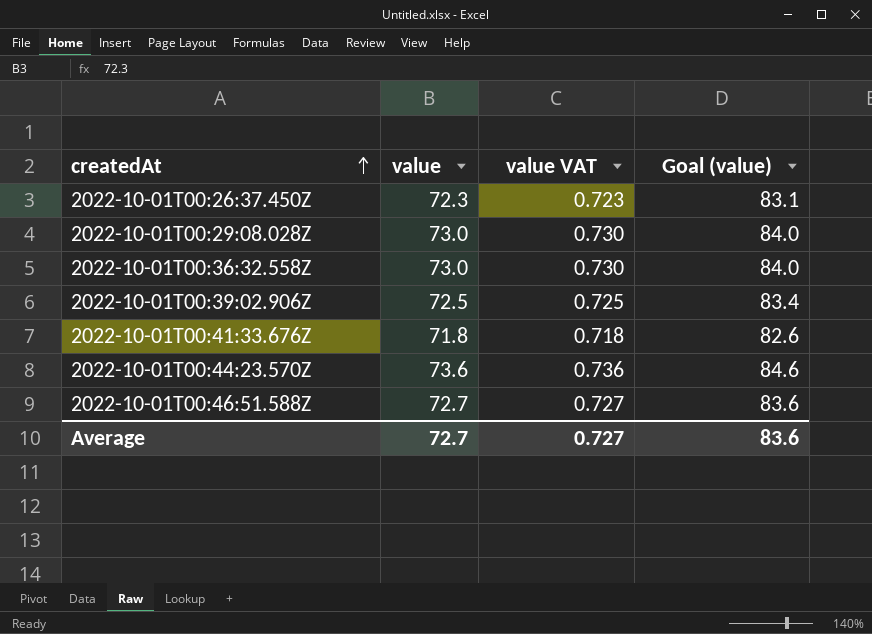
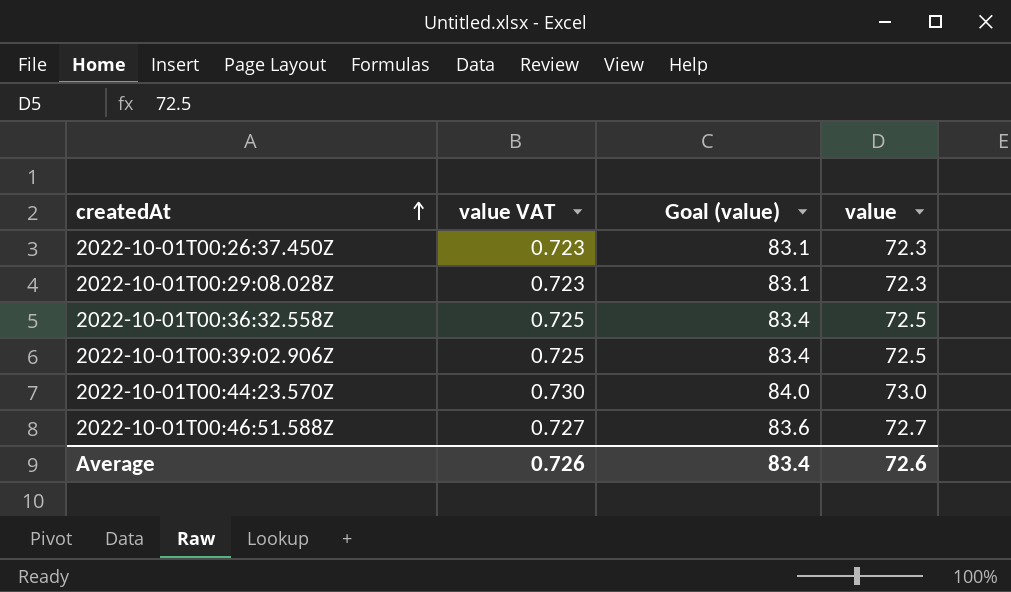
column value | position: 2 -> 4
row 2022-10-01T00:41:33.676Z: 71.8 | 0.718 | 82.6 -> none
2022-10-01T00:29:08.028Z | value VAT: 0.730 -> 0.723
2022-10-01T00:29:08.028Z | Goal (value): 84.0 -> 83.1
2022-10-01T00:29:08.028Z | value: 73.0 -> 72.3
2022-10-01T00:36:32.558Z | value VAT: 0.730 -> 0.725
2022-10-01T00:36:32.558Z | Goal (value): 84.0 -> 83.4
2022-10-01T00:36:32.558Z | value: 73.0 -> 72.5
2022-10-01T00:44:23.570Z | value VAT: 0.736 -> 0.730
2022-10-01T00:44:23.570Z | Goal (value): 84.6 -> 84.0
2022-10-01T00:44:23.570Z | value: 73.6 -> 73.0
Average | value VAT: 0.727 -> 0.726
Average | Goal (value): 83.6 -> 83.4
Average | value: 72.7 -> 72.6

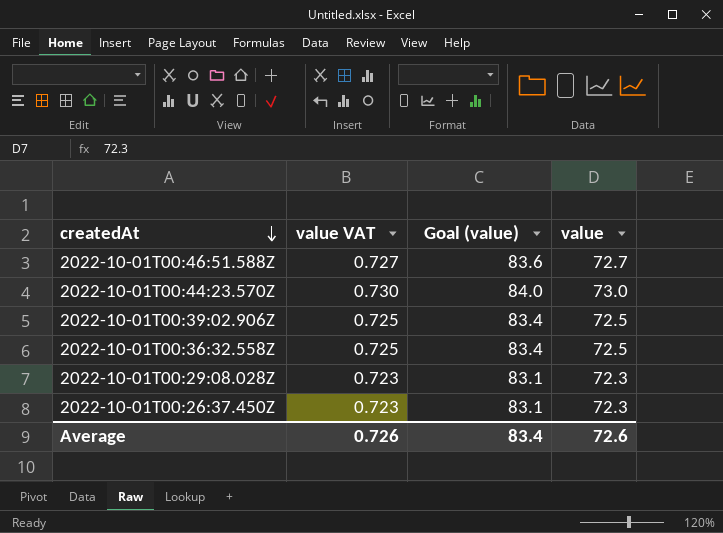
row order: createdAt ascending -> createdAt descending

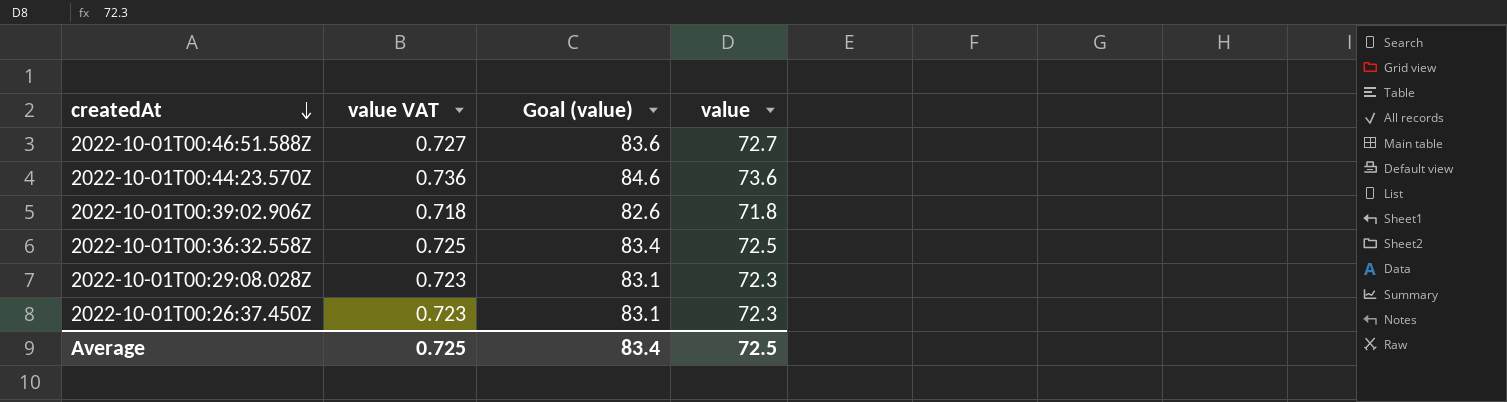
2022-10-01T00:44:23.570Z | value VAT: 0.730 -> 0.736
2022-10-01T00:44:23.570Z | Goal (value): 84.0 -> 84.6
2022-10-01T00:44:23.570Z | value: 73.0 -> 73.6
2022-10-01T00:39:02.906Z | value VAT: 0.725 -> 0.718
2022-10-01T00:39:02.906Z | Goal (value): 83.4 -> 82.6
2022-10-01T00:39:02.906Z | value: 72.5 -> 71.8
Average | value VAT: 0.726 -> 0.725
Average | value: 72.6 -> 72.5

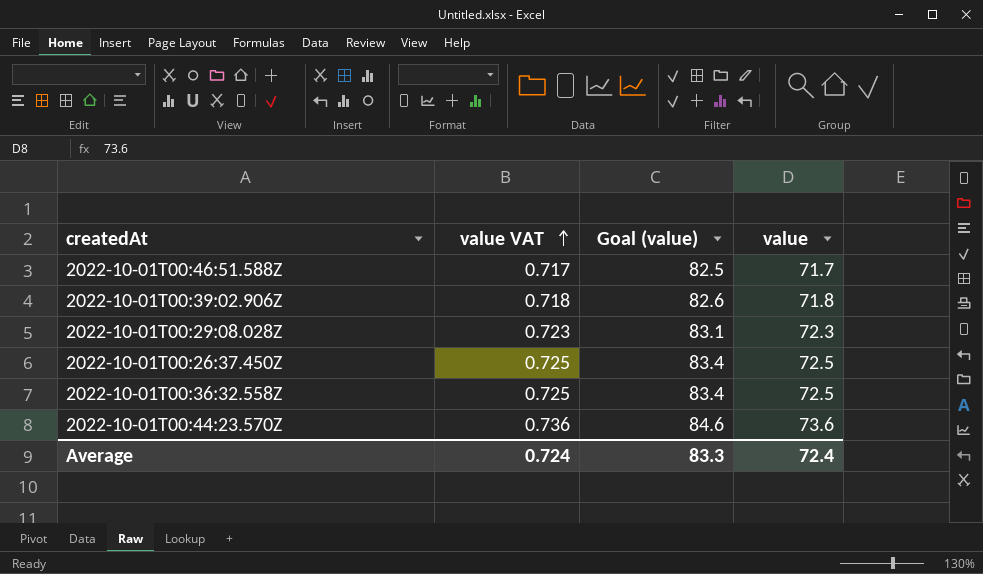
row order: createdAt descending -> value VAT ascending
2022-10-01T00:46:51.588Z | value VAT: 0.727 -> 0.717
2022-10-01T00:46:51.588Z | Goal (value): 83.6 -> 82.5
2022-10-01T00:46:51.588Z | value: 72.7 -> 71.7
2022-10-01T00:26:37.450Z | value VAT: 0.723 -> 0.725
2022-10-01T00:26:37.450Z | Goal (value): 83.1 -> 83.4
2022-10-01T00:26:37.450Z | value: 72.3 -> 72.5
Average | value VAT: 0.725 -> 0.724
Average | Goal (value): 83.4 -> 83.3
Average | value: 72.5 -> 72.4

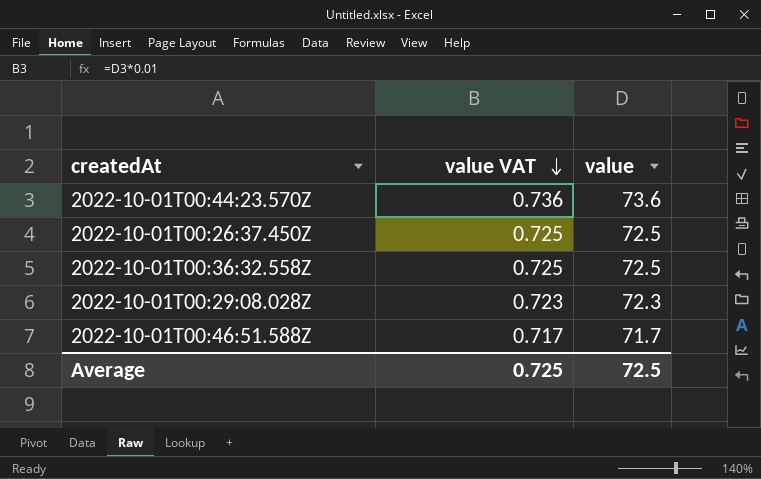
row order: value VAT ascending -> value VAT descending
column Goal (value) | formula: [value] * 1.15 -> none
row 2022-10-01T00:39:02.906Z: 0.718 | 82.6 | 71.8 -> none
Average | value VAT: 0.724 -> 0.725
Average | value: 72.4 -> 72.5

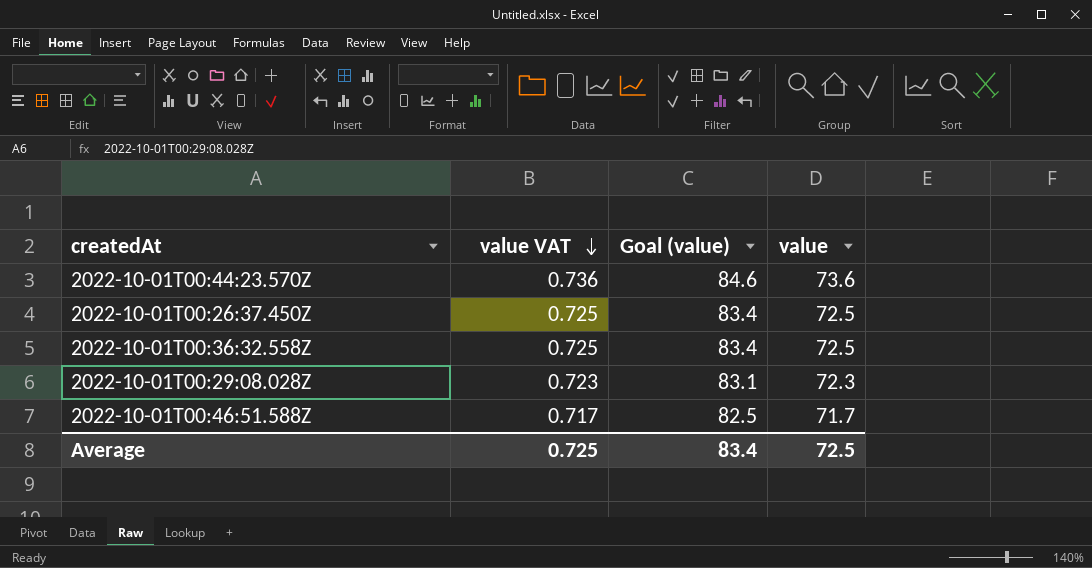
column Goal (value) | formula: none -> [value] * 1.15

